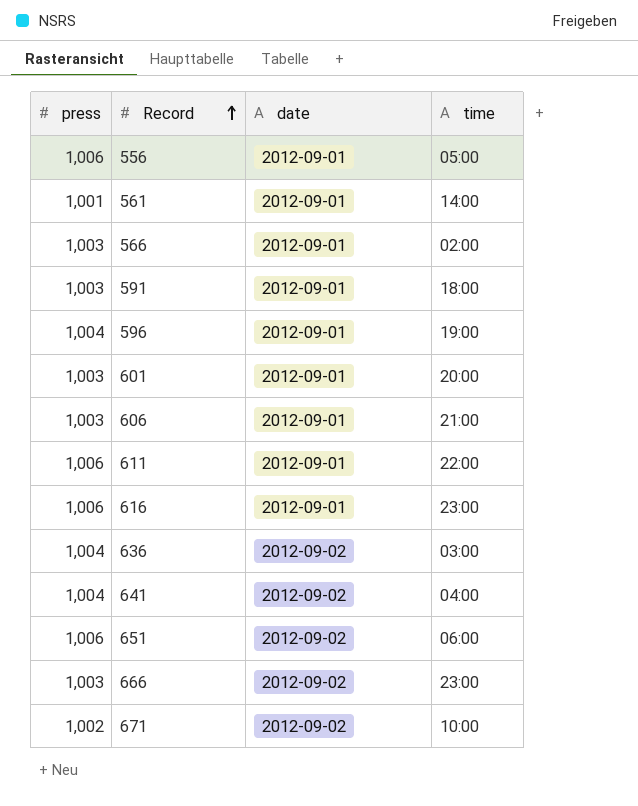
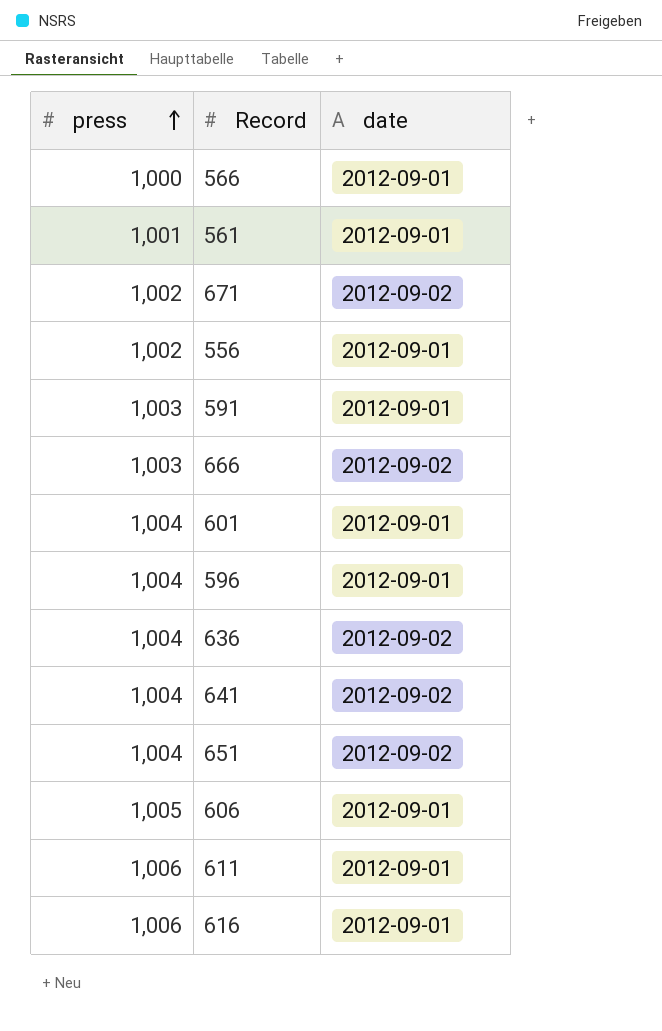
row order: Record ascending -> press ascending
column time | position: 4 -> none
566 | press: 1,003 -> 1,000
556 | press: 1,006 -> 1,002
601 | press: 1,003 -> 1,004
651 | press: 1,006 -> 1,004
606 | press: 1,003 -> 1,005

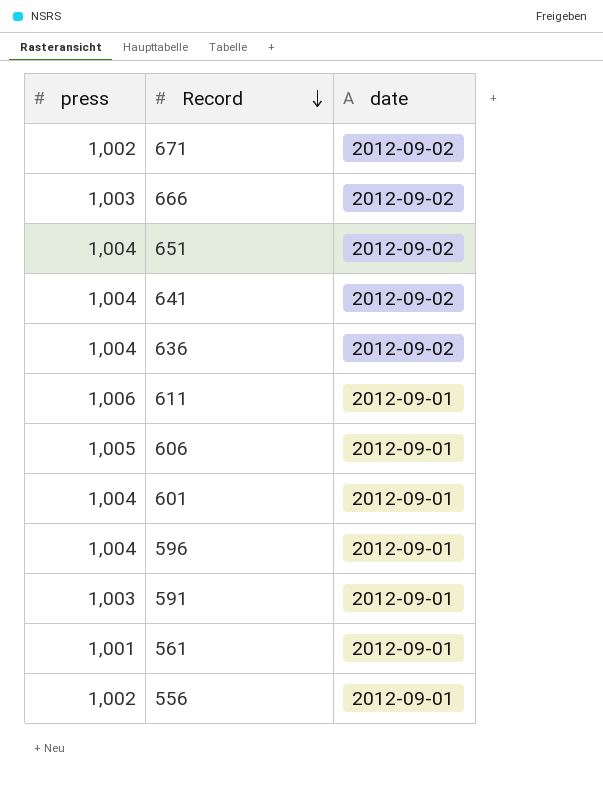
row order: press ascending -> Record descending
row 566: 1,000 | 2012-09-01 -> none
row 616: 1,006 | 2012-09-01 -> none

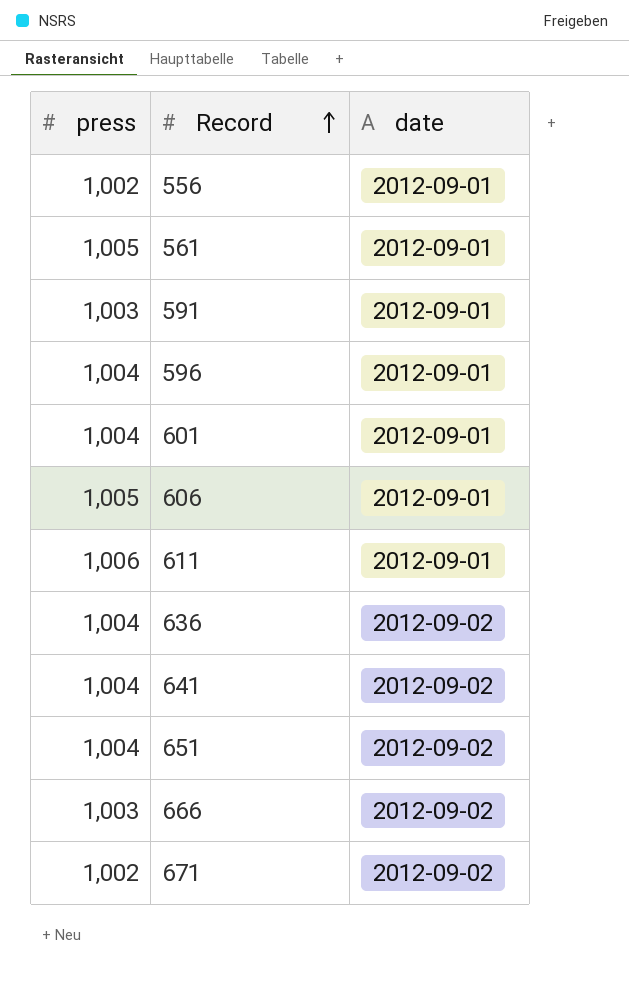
row order: Record descending -> Record ascending
561 | press: 1,001 -> 1,005

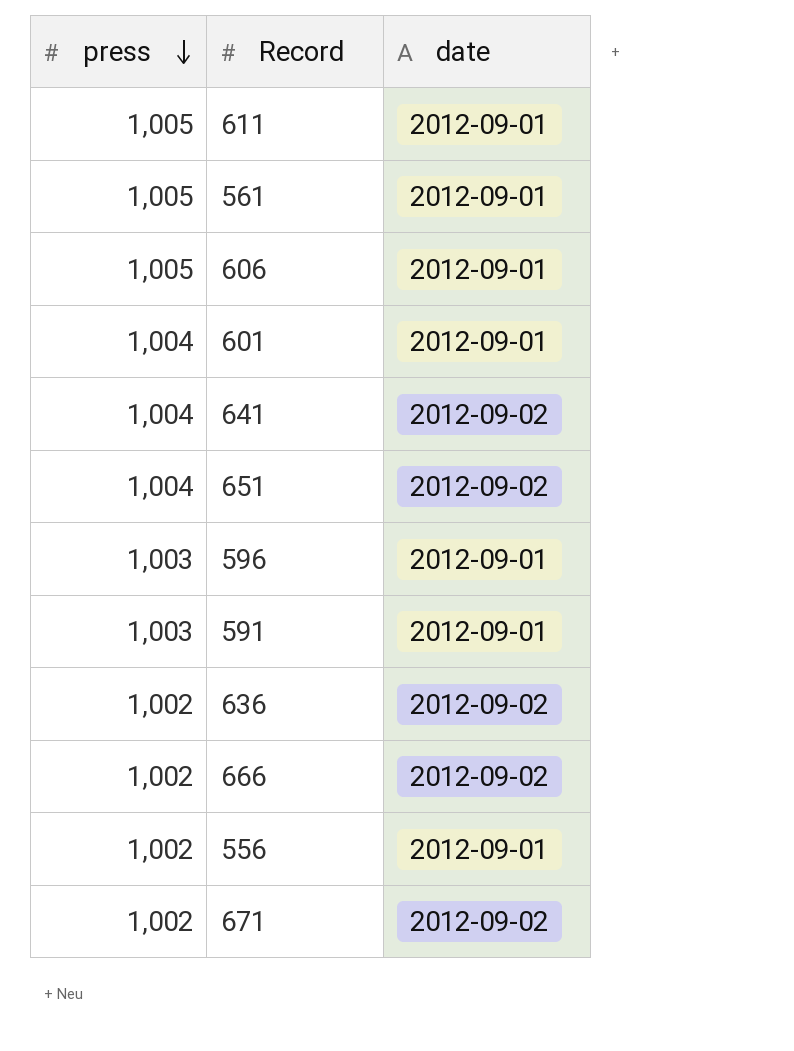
row order: Record ascending -> press descending
611 | press: 1,006 -> 1,005
596 | press: 1,004 -> 1,003
636 | press: 1,004 -> 1,002
666 | press: 1,003 -> 1,002

